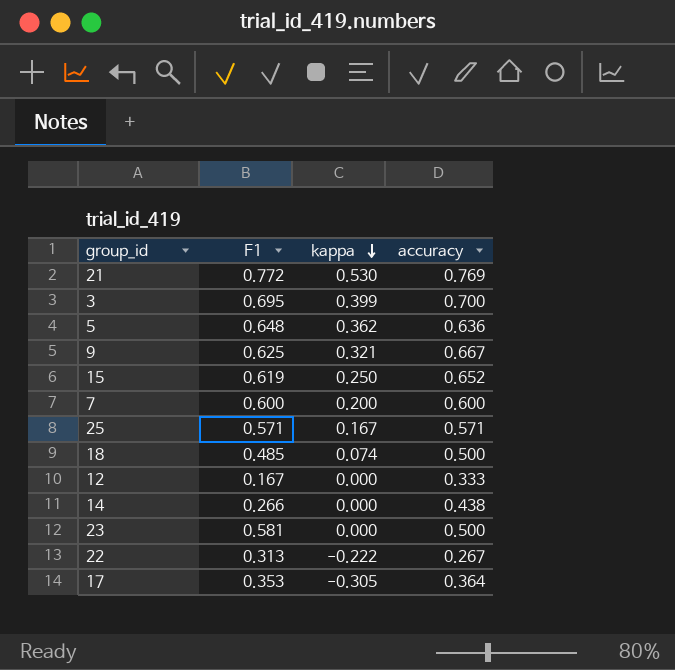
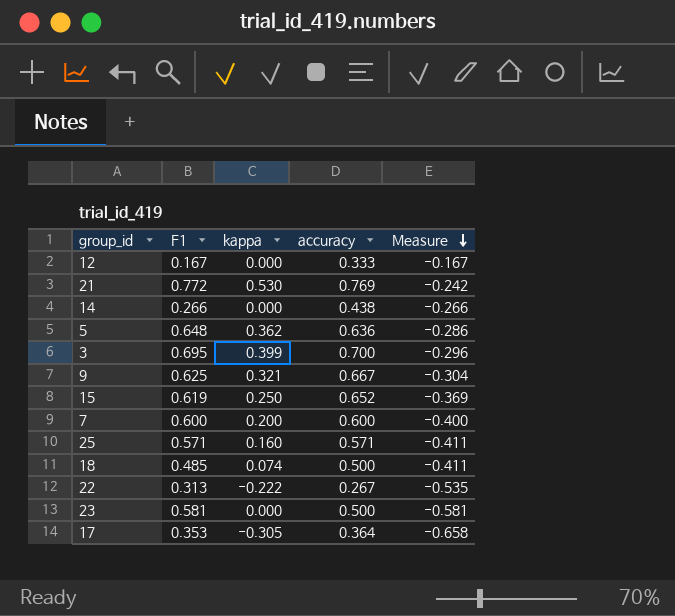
row order: kappa descending -> Measure descending
column Measure | formula: none -> [kappa] - [F1]
25 | kappa: 0.167 -> 0.160

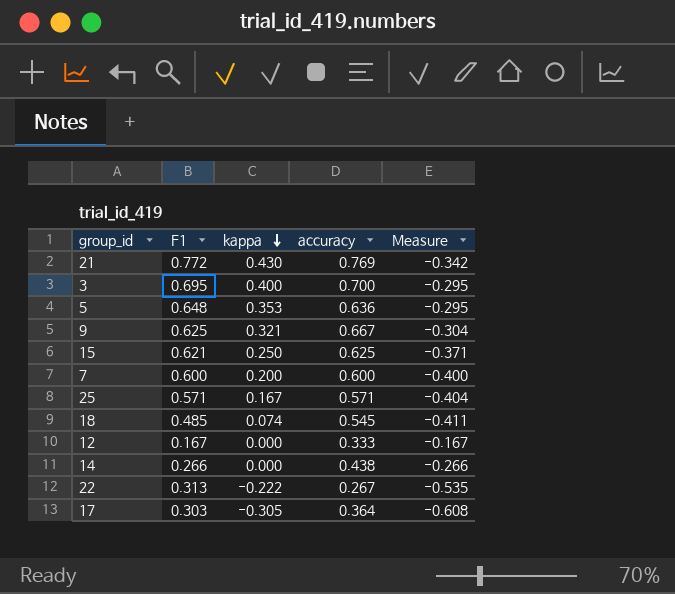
row order: Measure descending -> kappa descending
row 23: 0.581 | 0.000 | 0.500 | -0.581 -> none
21 | kappa: 0.530 -> 0.430
21 | Measure: -0.242 -> -0.342
3 | kappa: 0.399 -> 0.400
3 | Measure: -0.296 -> -0.295
5 | kappa: 0.362 -> 0.353
5 | Measure: -0.286 -> -0.295
15 | F1: 0.619 -> 0.621
15 | accuracy: 0.652 -> 0.625
15 | Measure: -0.369 -> -0.371
25 | kappa: 0.160 -> 0.167
25 | Measure: -0.411 -> -0.404
18 | accuracy: 0.500 -> 0.545
17 | F1: 0.353 -> 0.303
17 | Measure: -0.658 -> -0.608

